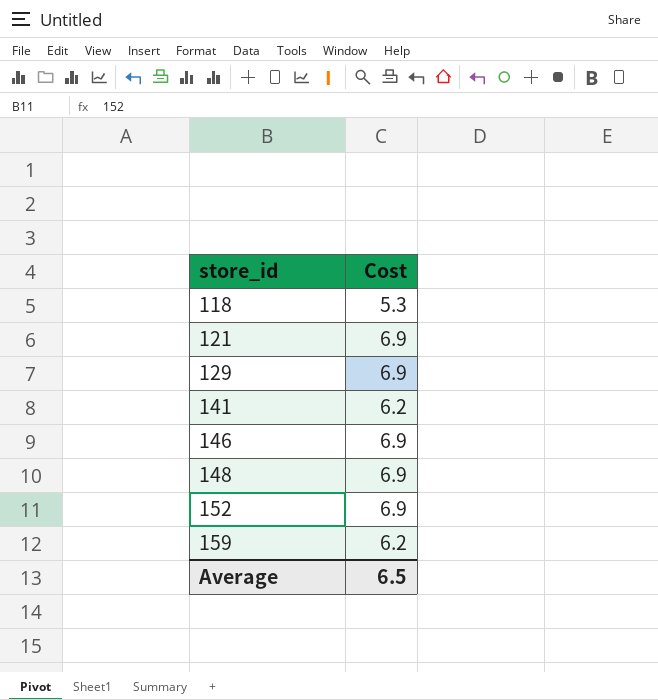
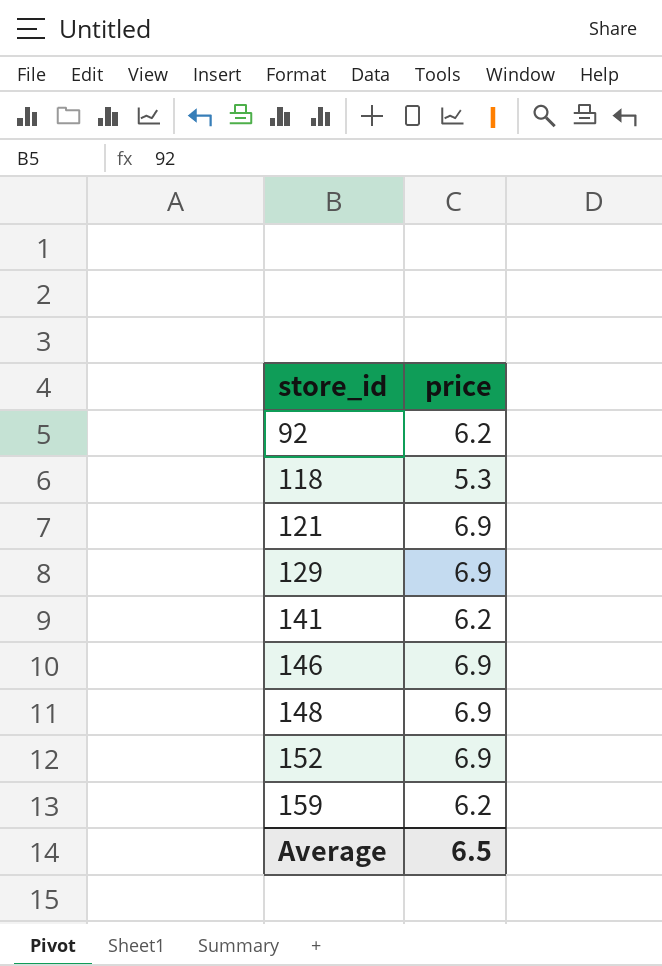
column name: Cost -> price
row 92: none -> 6.2

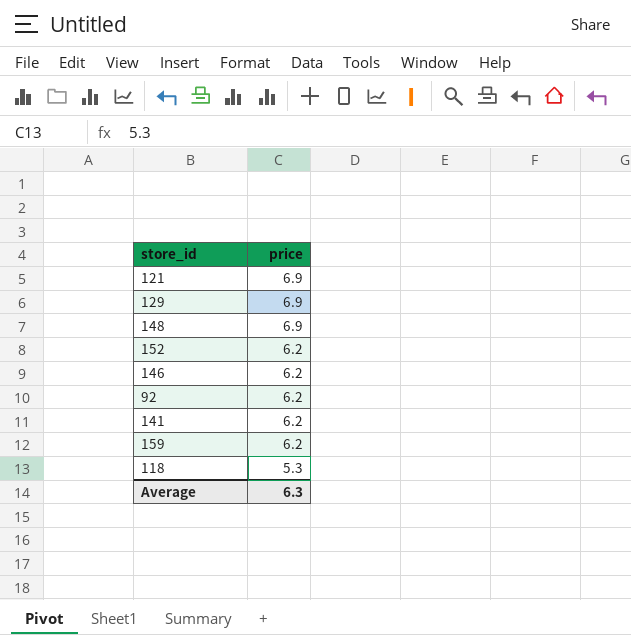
row order: store_id ascending -> price descending
152 | price: 6.9 -> 6.2
146 | price: 6.9 -> 6.2
Average | price: 6.5 -> 6.3

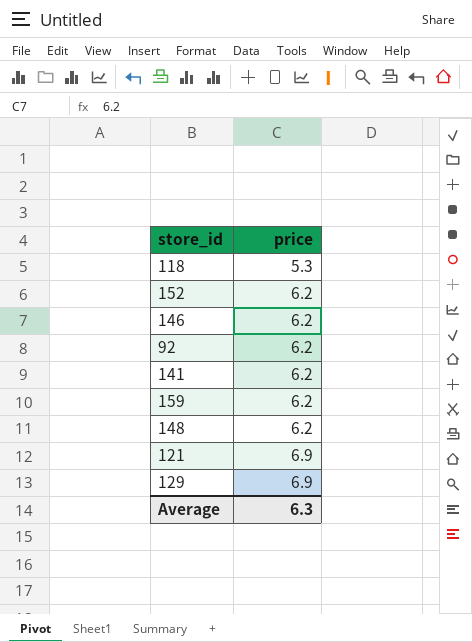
row order: price descending -> price ascending
148 | price: 6.9 -> 6.2

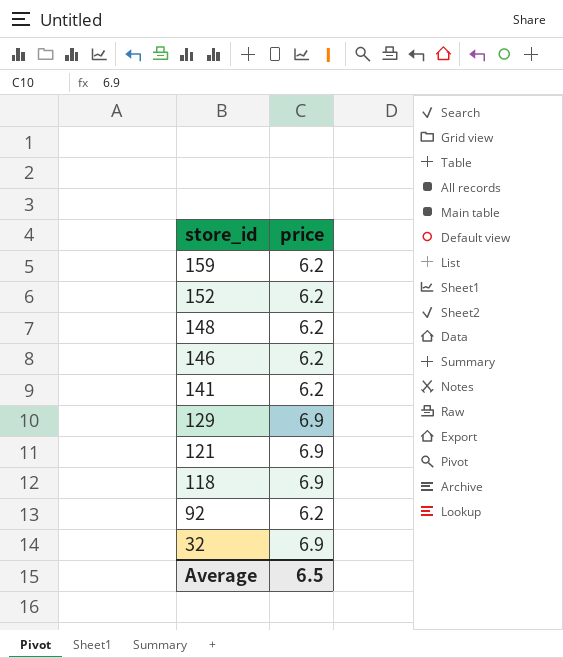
row order: price ascending -> store_id descending
118 | price: 5.3 -> 6.9
row 32: none -> 6.9
Average | price: 6.3 -> 6.5

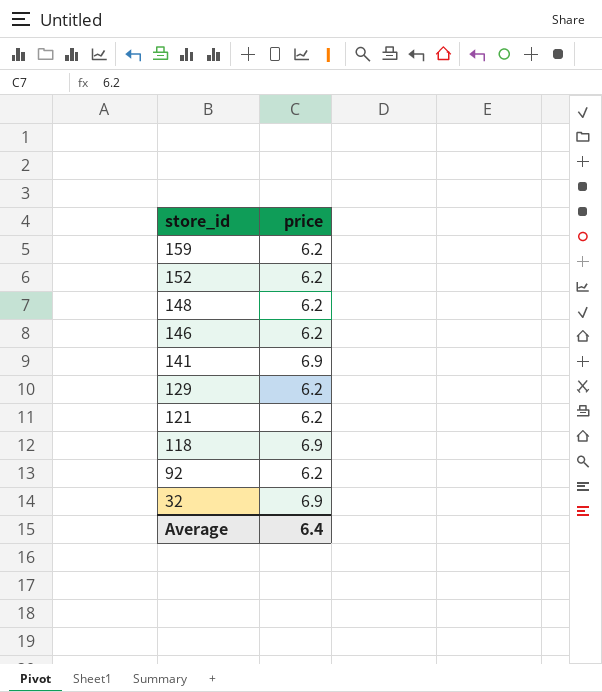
141 | price: 6.2 -> 6.9
129 | price: 6.9 -> 6.2
121 | price: 6.9 -> 6.2
Average | price: 6.5 -> 6.4

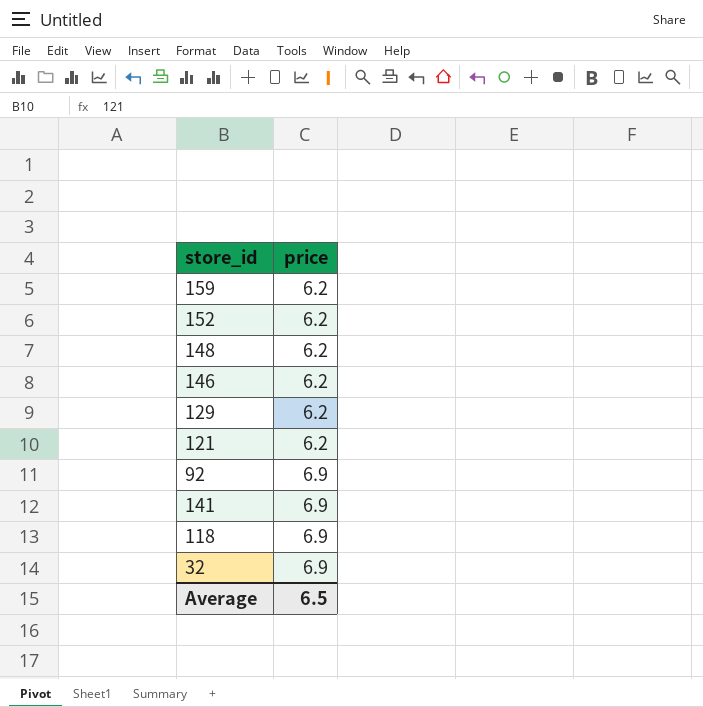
row order: store_id descending -> price ascending
92 | price: 6.2 -> 6.9
Average | price: 6.4 -> 6.5

